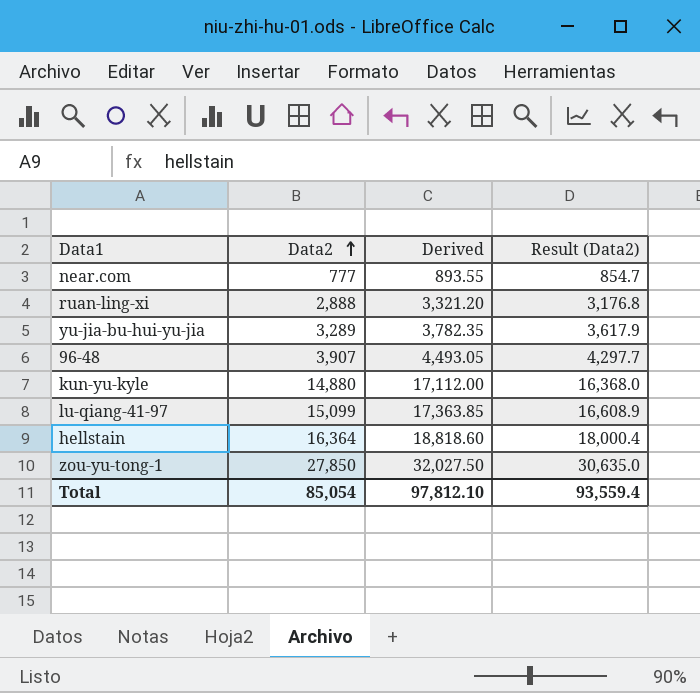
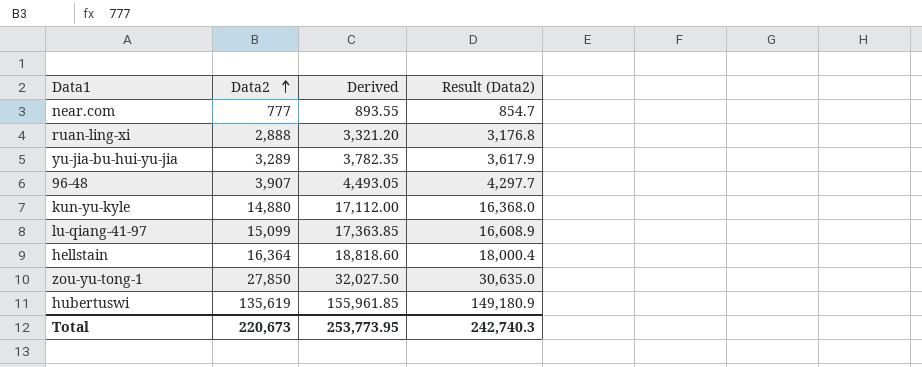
row hubertuswi: none -> 135,619 | 155,961.85 | 149,180.9
Total | Data2: 85,054 -> 220,673
Total | Derived: 97,812.10 -> 253,773.95
Total | Result (Data2): 93,559.4 -> 242,740.3

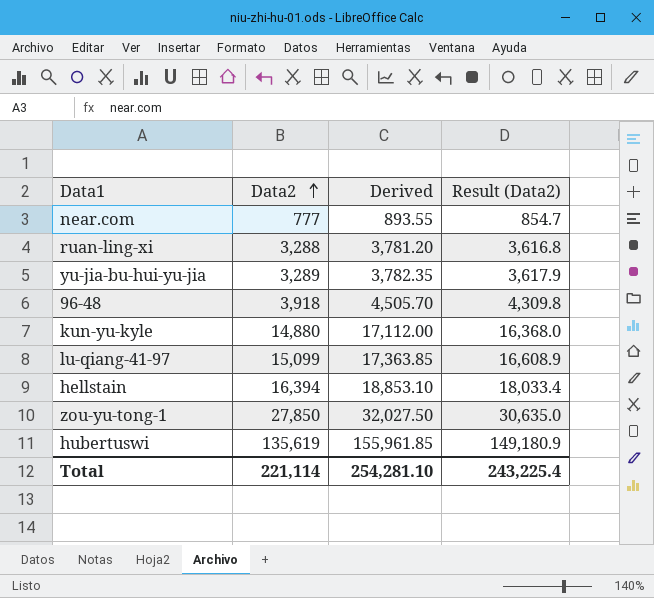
ruan-ling-xi | Data2: 2,888 -> 3,288
ruan-ling-xi | Derived: 3,321.20 -> 3,781.20
ruan-ling-xi | Result (Data2): 3,176.8 -> 3,616.8
96-48 | Data2: 3,907 -> 3,918
96-48 | Derived: 4,493.05 -> 4,505.70
96-48 | Result (Data2): 4,297.7 -> 4,309.8
hellstain | Data2: 16,364 -> 16,394
hellstain | Derived: 18,818.60 -> 18,853.10
hellstain | Result (Data2): 18,000.4 -> 18,033.4
Total | Data2: 220,673 -> 221,114
Total | Derived: 253,773.95 -> 254,281.10
Total | Result (Data2): 242,740.3 -> 243,225.4

